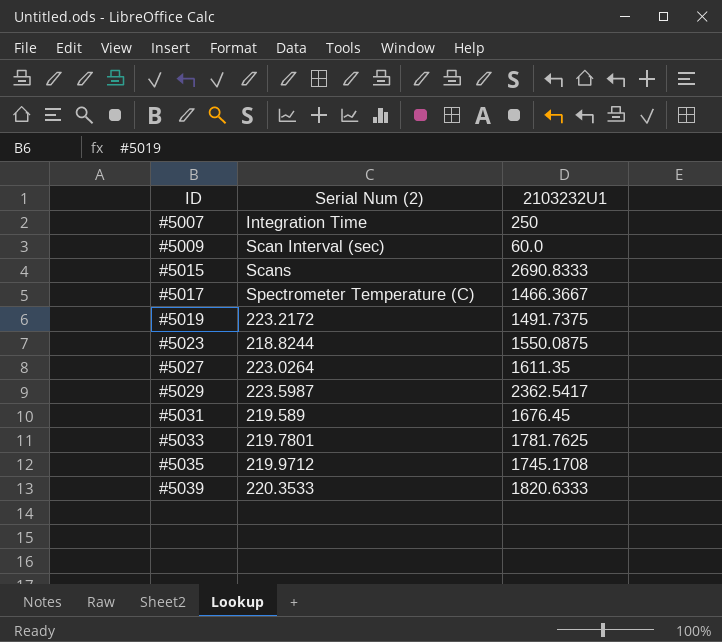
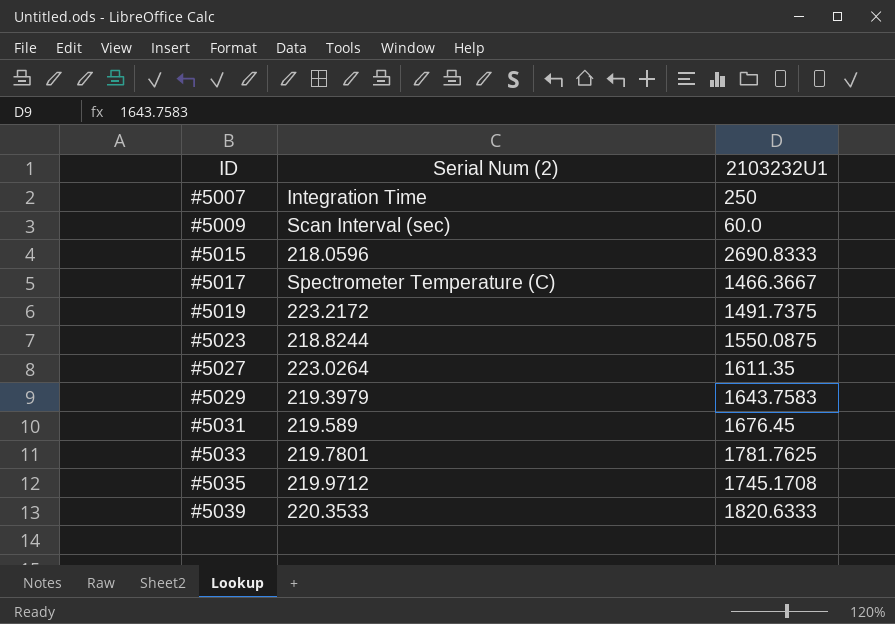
#5015 | Serial Num (2): Scans -> 218.0596
#5029 | Serial Num (2): 223.5987 -> 219.3979
#5029 | 2103232U1: 2362.5417 -> 1643.7583

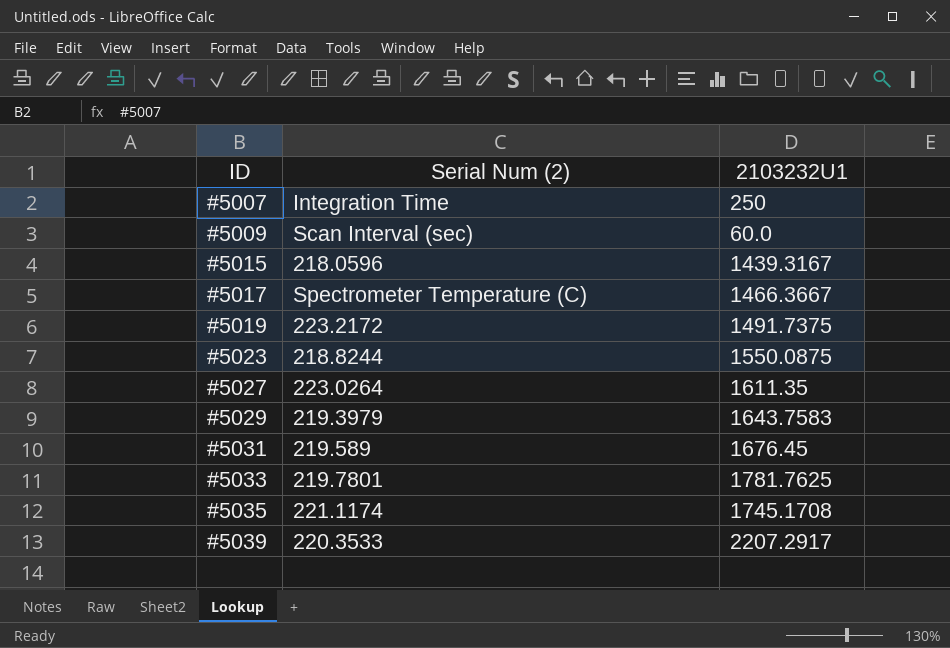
#5015 | 2103232U1: 2690.8333 -> 1439.3167
#5035 | Serial Num (2): 219.9712 -> 221.1174
#5039 | 2103232U1: 1820.6333 -> 2207.2917

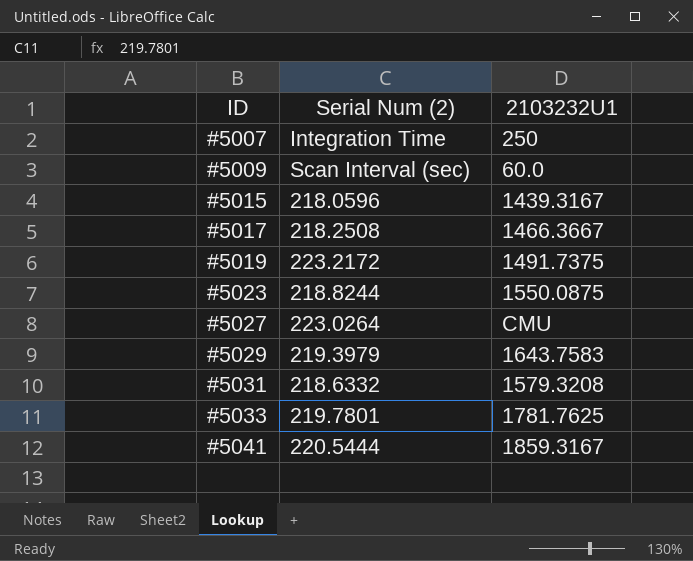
row #5035: 221.1174 | 1745.1708 -> none
row #5039: 220.3533 | 2207.2917 -> none
#5017 | Serial Num (2): Spectrometer Temperature (C) -> 218.2508
#5027 | 2103232U1: 1611.35 -> CMU
#5031 | Serial Num (2): 219.589 -> 218.6332
#5031 | 2103232U1: 1676.45 -> 1579.3208
row #5041: none -> 220.5444 | 1859.3167

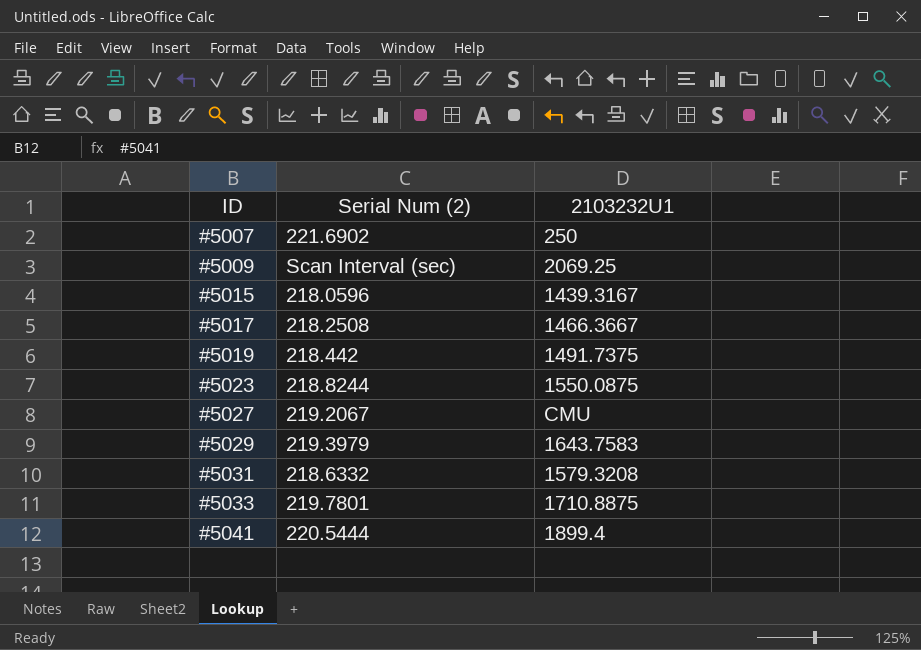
#5007 | Serial Num (2): Integration Time -> 221.6902
#5009 | 2103232U1: 60.0 -> 2069.25
#5019 | Serial Num (2): 223.2172 -> 218.442
#5027 | Serial Num (2): 223.0264 -> 219.2067
#5033 | 2103232U1: 1781.7625 -> 1710.8875
#5041 | 2103232U1: 1859.3167 -> 1899.4

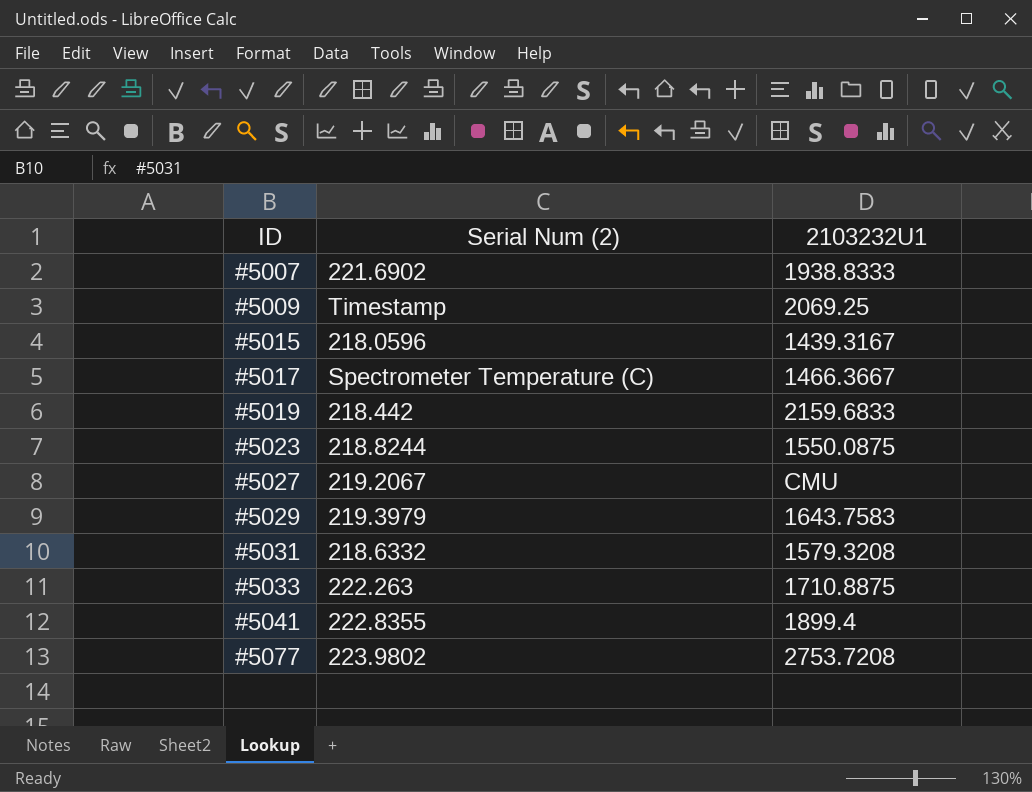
#5007 | 2103232U1: 250 -> 1938.8333
#5009 | Serial Num (2): Scan Interval (sec) -> Timestamp
#5017 | Serial Num (2): 218.2508 -> Spectrometer Temperature (C)
#5019 | 2103232U1: 1491.7375 -> 2159.6833
#5033 | Serial Num (2): 219.7801 -> 222.263
#5041 | Serial Num (2): 220.5444 -> 222.8355
row #5077: none -> 223.9802 | 2753.7208

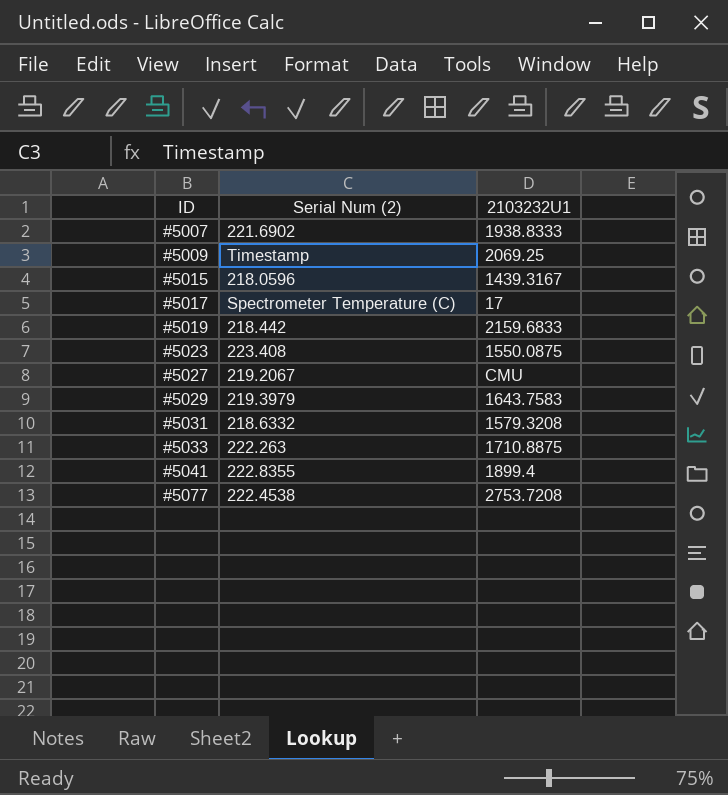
#5017 | 2103232U1: 1466.3667 -> 17
#5023 | Serial Num (2): 218.8244 -> 223.408
#5077 | Serial Num (2): 223.9802 -> 222.4538

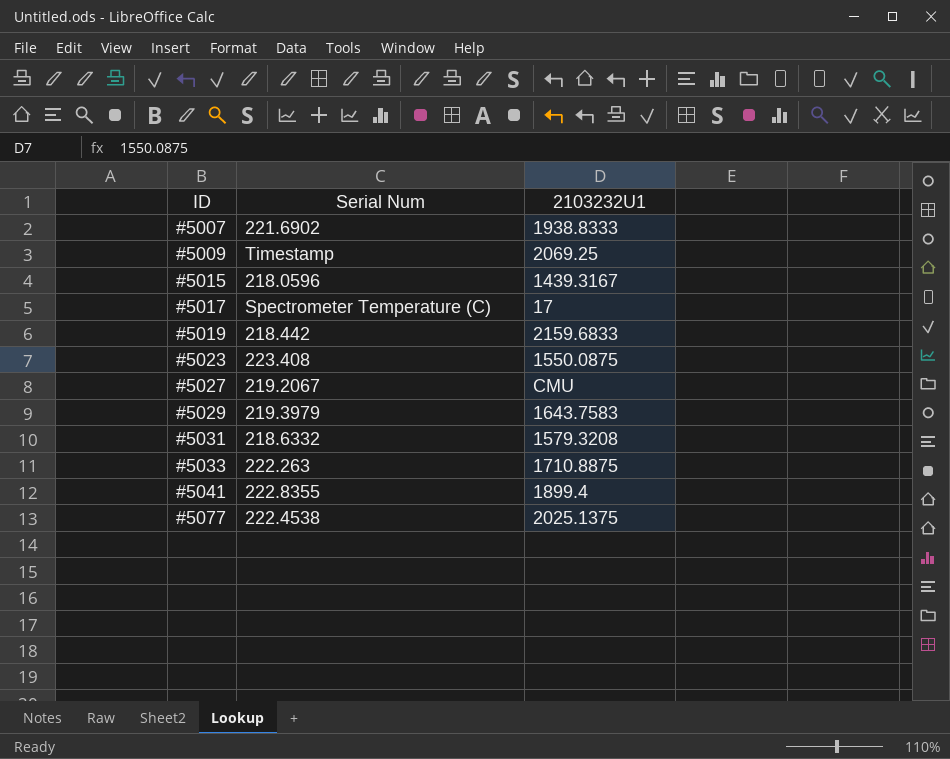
column name: Serial Num (2) -> Serial Num
#5077 | 2103232U1: 2753.7208 -> 2025.1375

